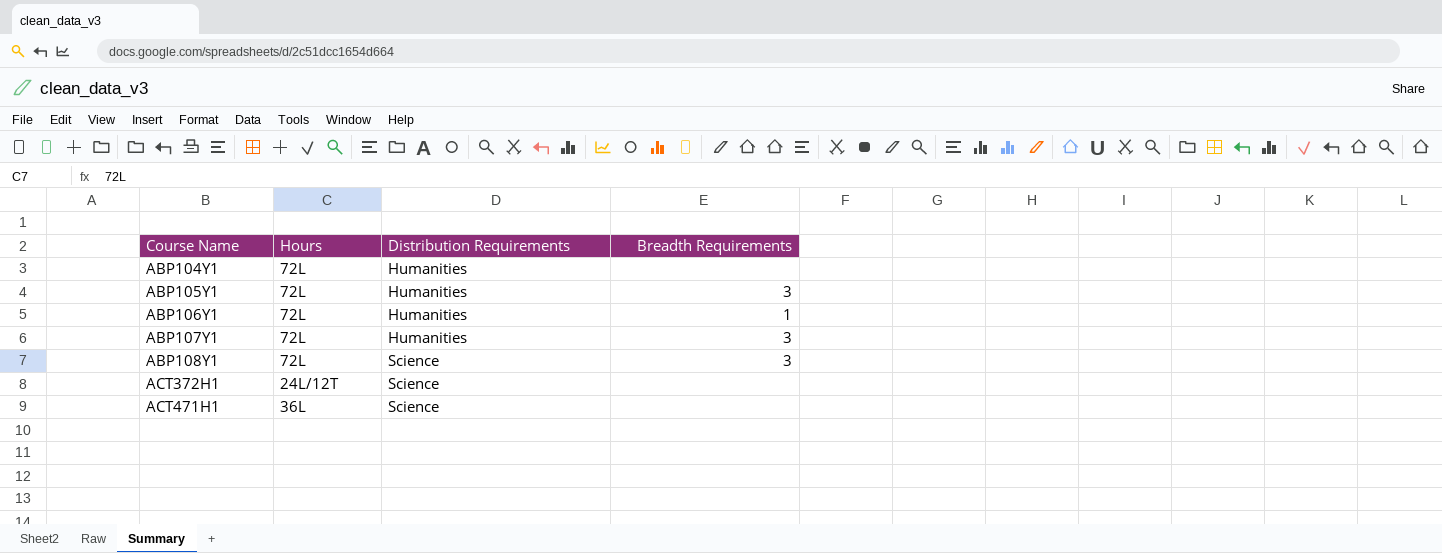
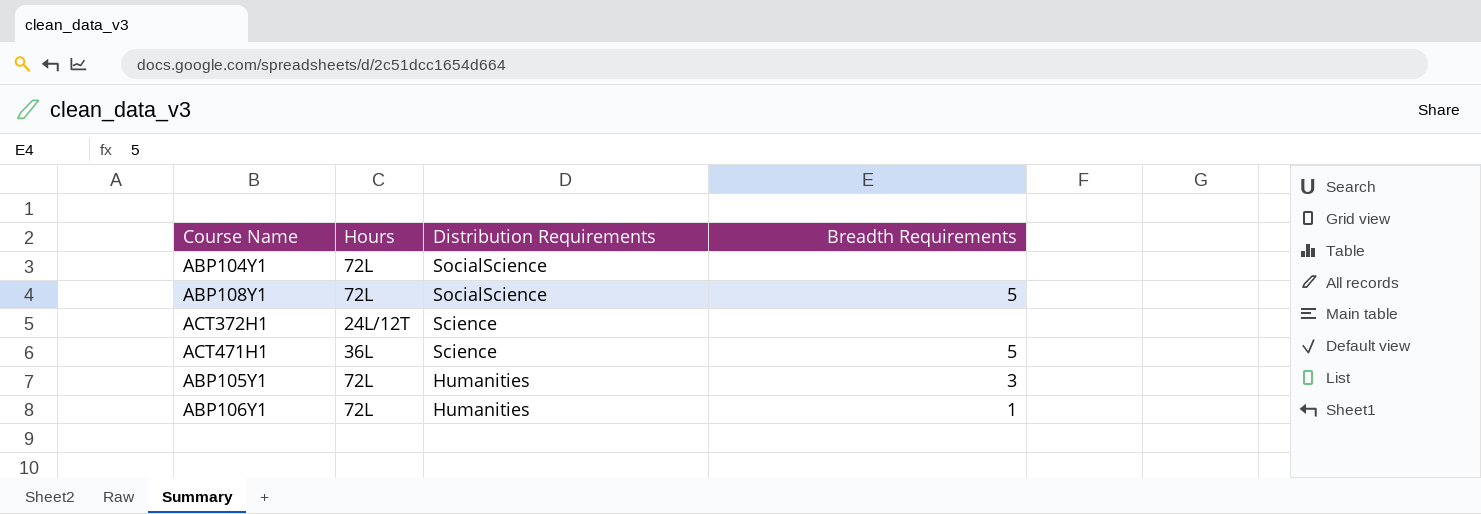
row order: Course Name ascending -> Distribution Requirements descending
row ABP107Y1: 72L | Humanities | 3 -> none
ABP104Y1 | Distribution Requirements: Humanities -> SocialScience
ABP108Y1 | Distribution Requirements: Science -> SocialScience
ABP108Y1 | Breadth Requirements: 3 -> 5
ACT471H1 | Breadth Requirements: none -> 5

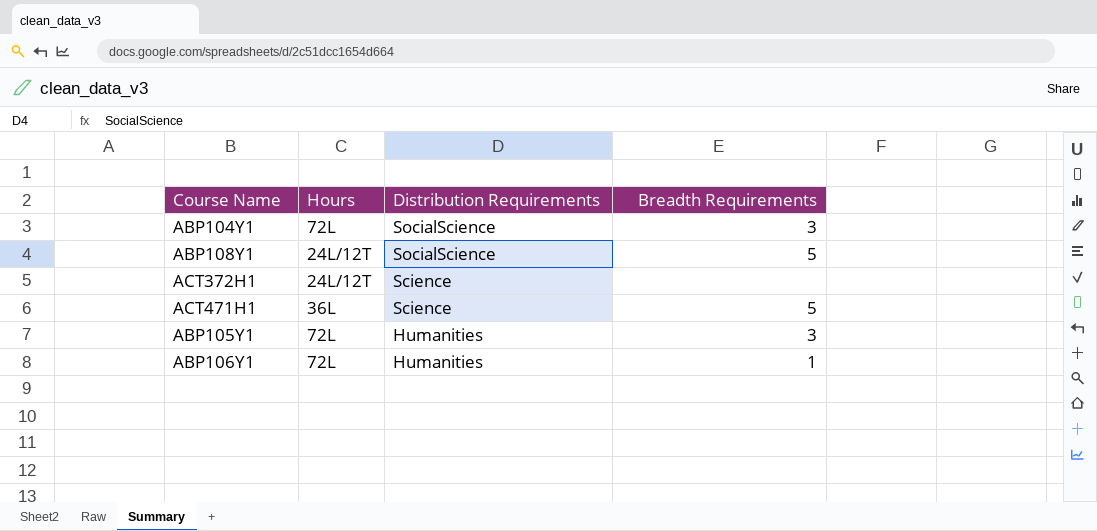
ABP104Y1 | Breadth Requirements: none -> 3
ABP108Y1 | Hours: 72L -> 24L/12T

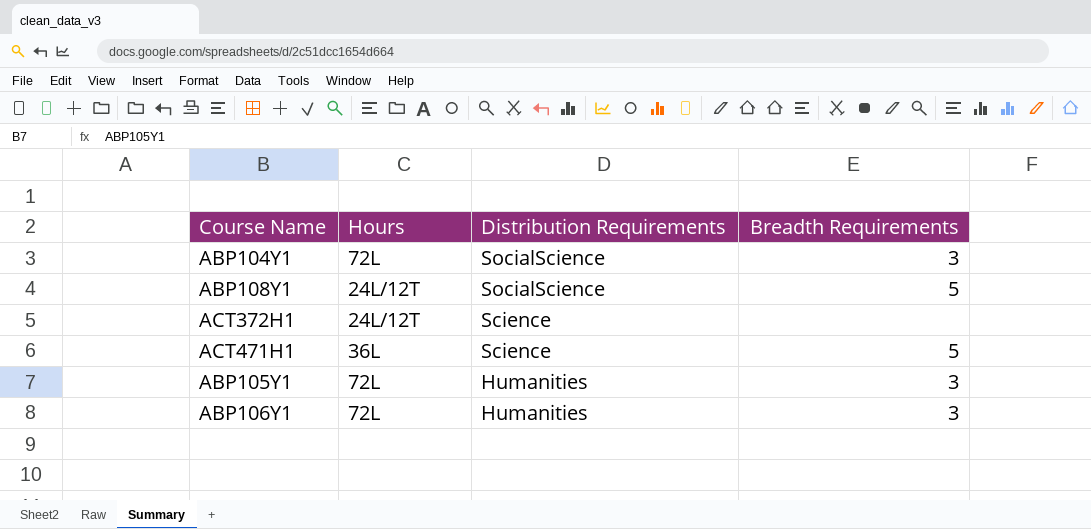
ABP106Y1 | Breadth Requirements: 1 -> 3

